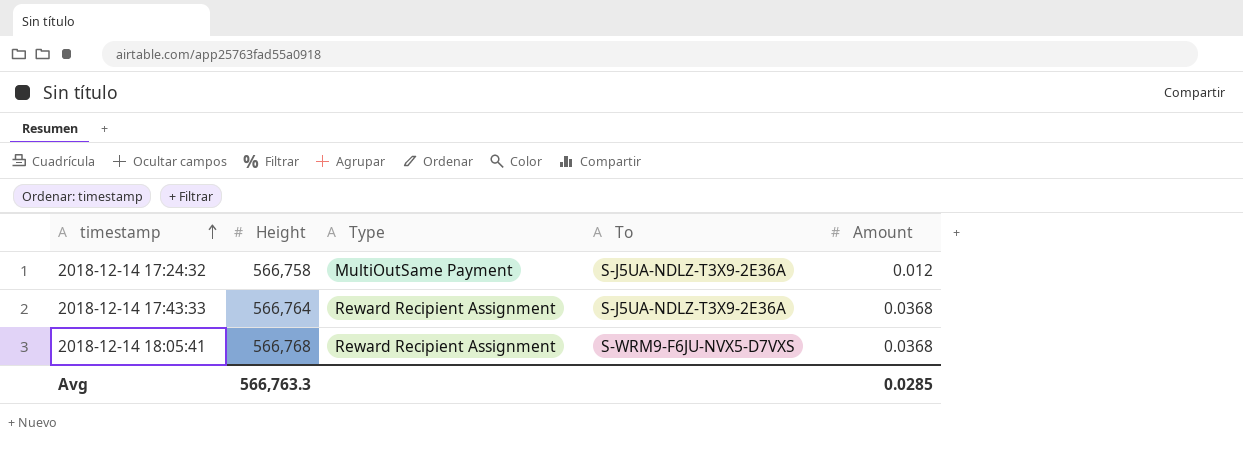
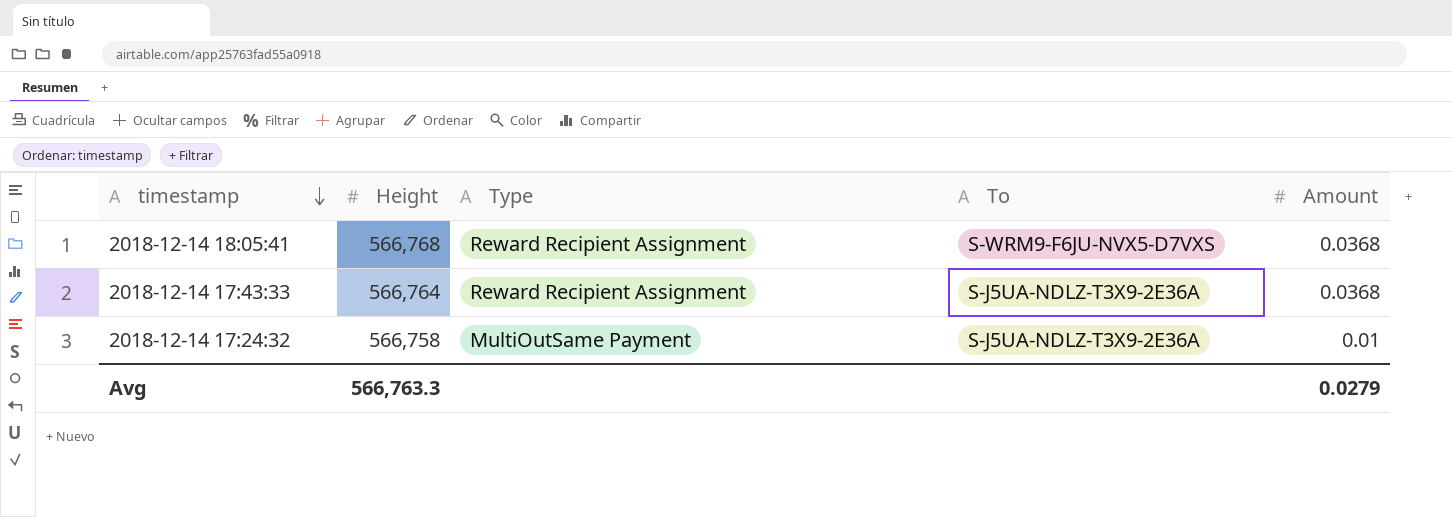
row order: timestamp ascending -> timestamp descending
2018-12-14 17:24:32 | Amount: 0.012 -> 0.01
Avg | Amount: 0.0285 -> 0.0279

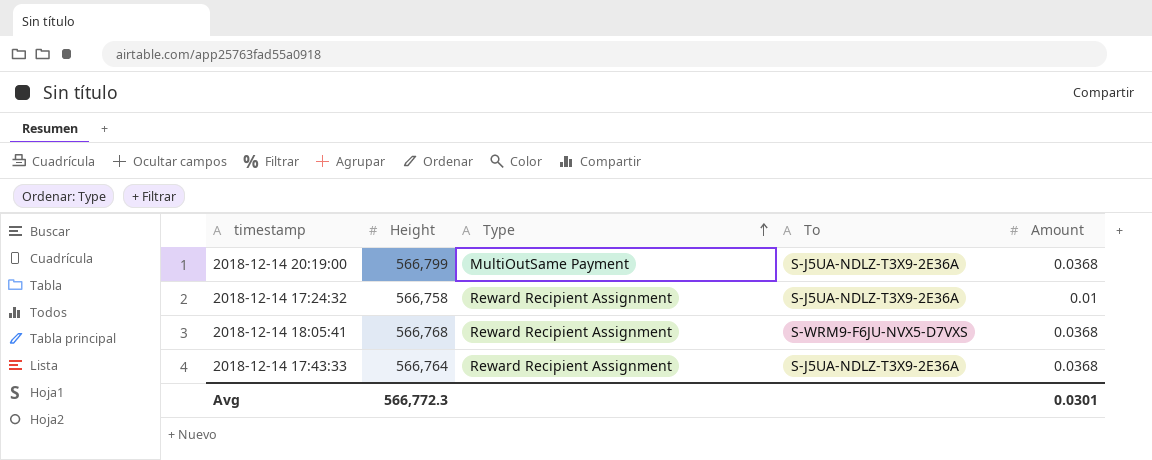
row order: timestamp descending -> Type ascending
row 2018-12-14 20:19:00: none -> 566,799 | MultiOutSame Payment | S-J5UA-NDLZ-T3X9-2E36A | 0.0368
2018-12-14 17:24:32 | Type: MultiOutSame Payment -> Reward Recipient Assignment
Avg | Height: 566,763.3 -> 566,772.3
Avg | Amount: 0.0279 -> 0.0301

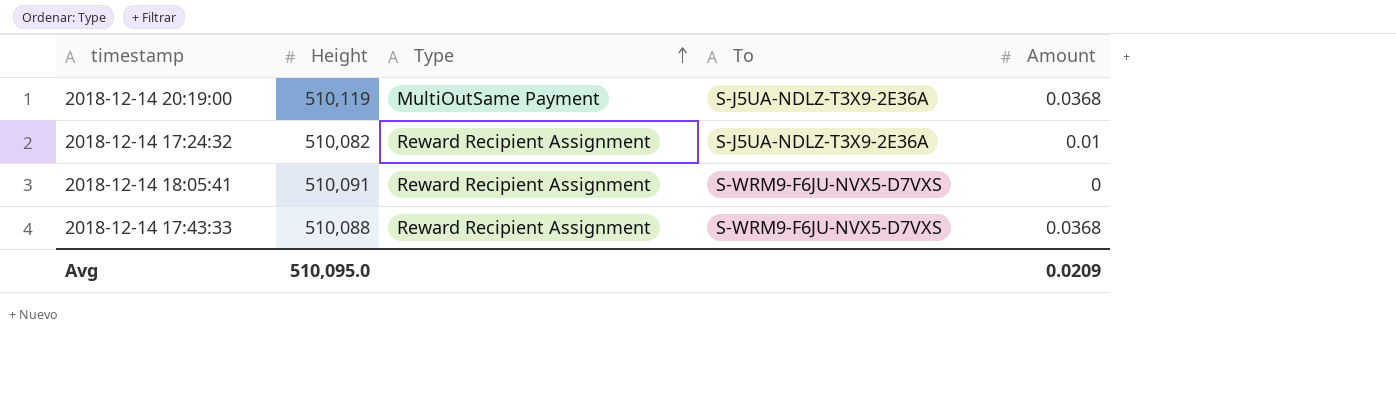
2018-12-14 20:19:00 | Height: 566,799 -> 510,119
2018-12-14 17:24:32 | Height: 566,758 -> 510,082
2018-12-14 18:05:41 | Height: 566,768 -> 510,091
2018-12-14 18:05:41 | Amount: 0.0368 -> 0
2018-12-14 17:43:33 | Height: 566,764 -> 510,088
2018-12-14 17:43:33 | To: S-J5UA-NDLZ-T3X9-2E36A -> S-WRM9-F6JU-NVX5-D7VXS
Avg | Height: 566,772.3 -> 510,095.0
Avg | Amount: 0.0301 -> 0.0209

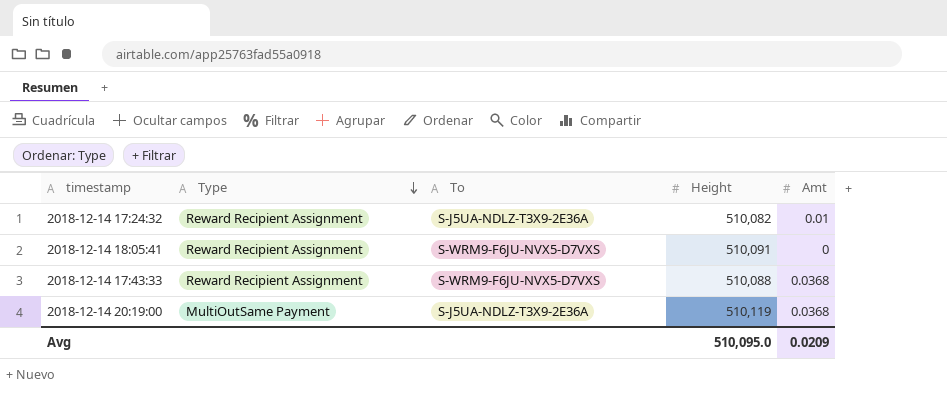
row order: Type ascending -> Type descending
column Height | position: 2 -> 4
column name: Amount -> Amt

